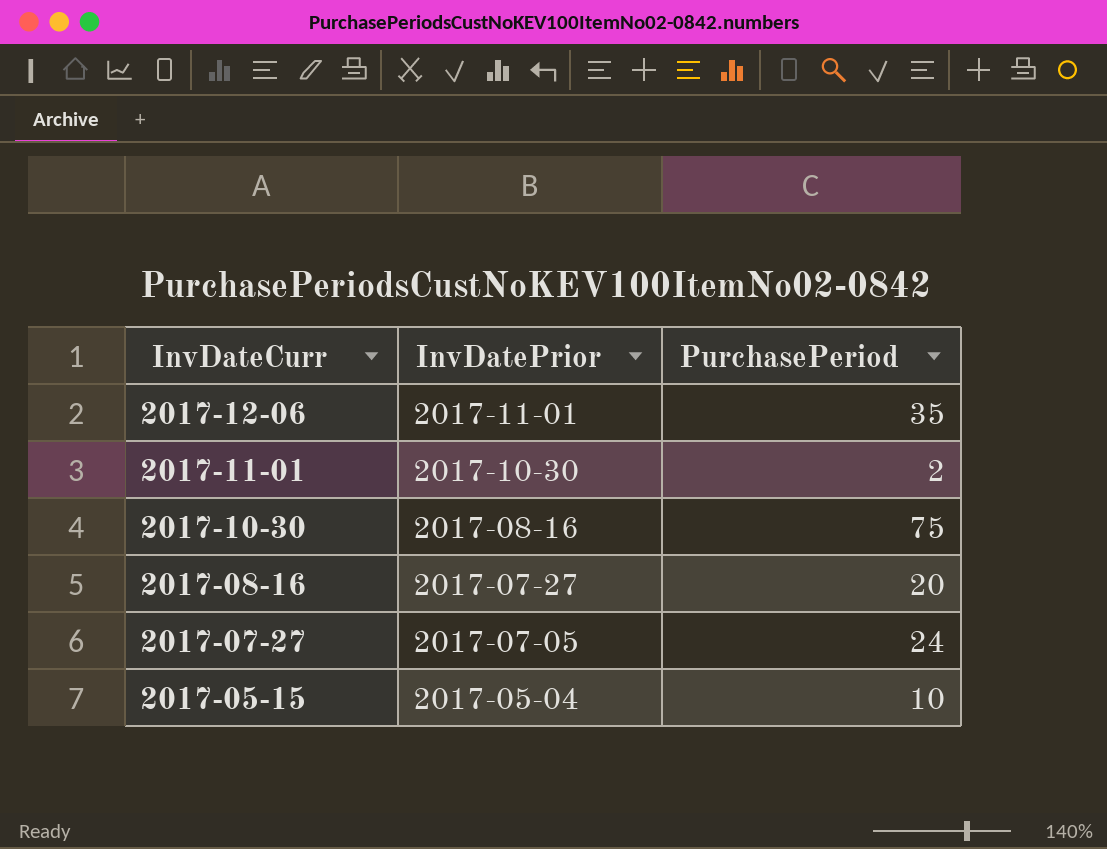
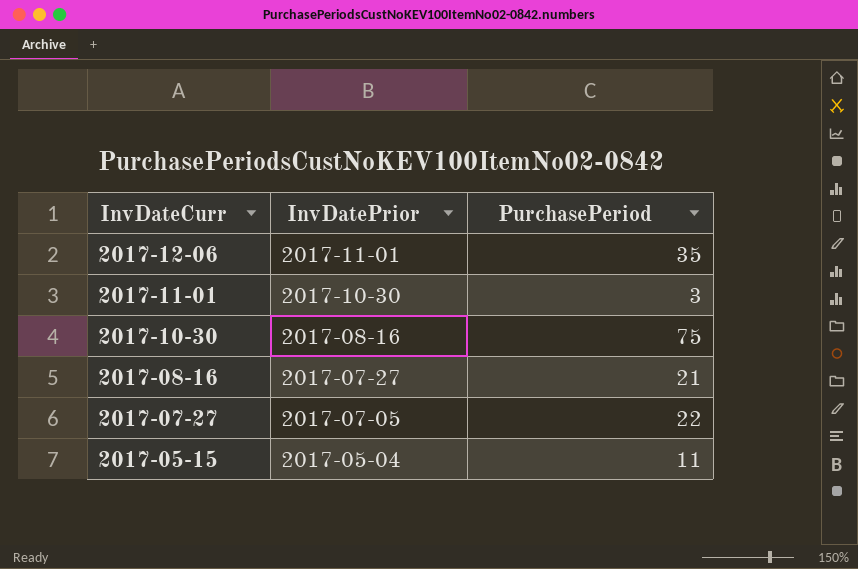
2017-11-01 | PurchasePeriod: 2 -> 3
2017-08-16 | PurchasePeriod: 20 -> 21
2017-07-27 | PurchasePeriod: 24 -> 22
2017-05-15 | PurchasePeriod: 10 -> 11

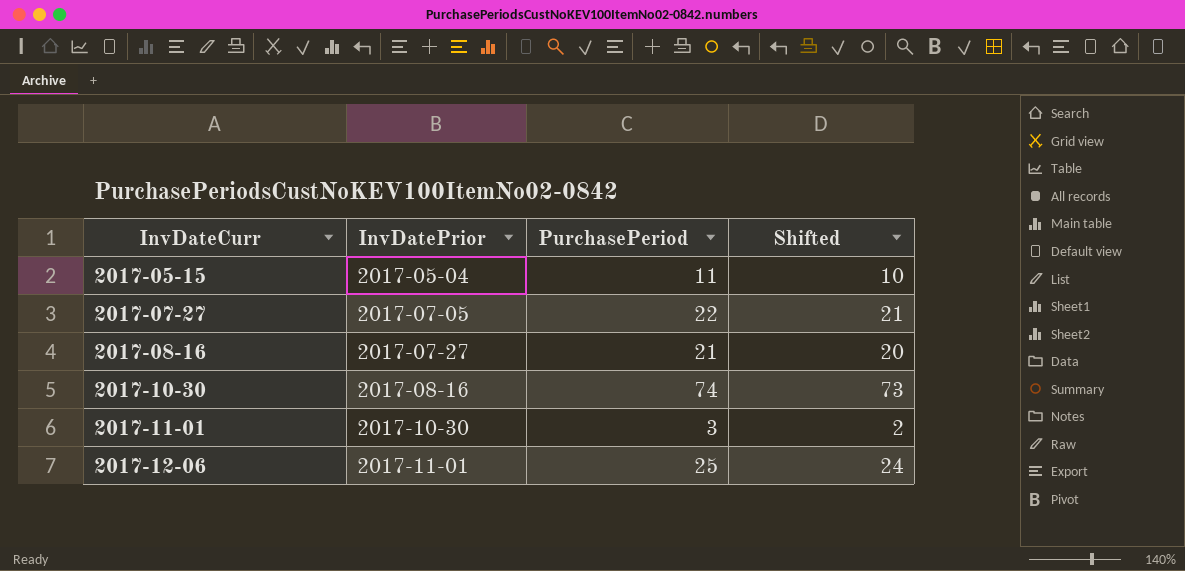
row order: InvDateCurr descending -> InvDateCurr ascending
column Shifted | formula: none -> [PurchasePeriod] - 1
2017-10-30 | PurchasePeriod: 75 -> 74
2017-12-06 | PurchasePeriod: 35 -> 25

